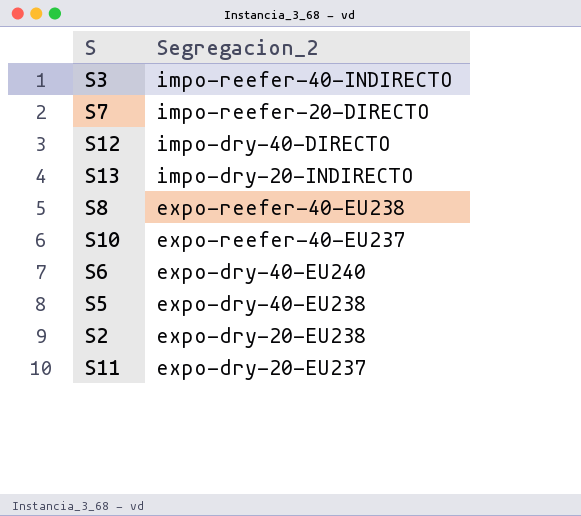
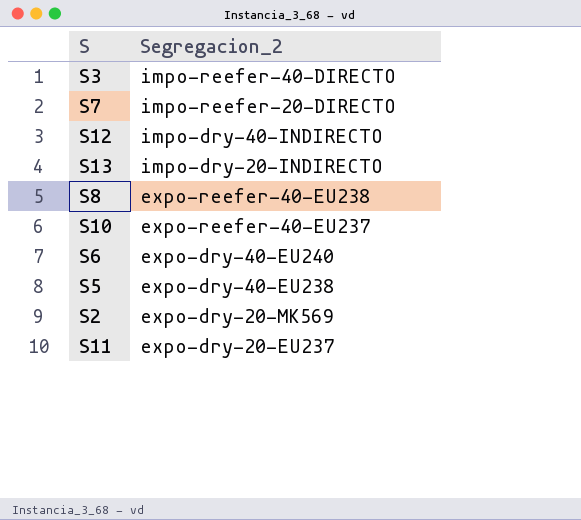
S3 | Segregacion_2: impo-reefer-40-INDIRECTO -> impo-reefer-40-DIRECTO
S12 | Segregacion_2: impo-dry-40-DIRECTO -> impo-dry-40-INDIRECTO
S2 | Segregacion_2: expo-dry-20-EU238 -> expo-dry-20-MK569

